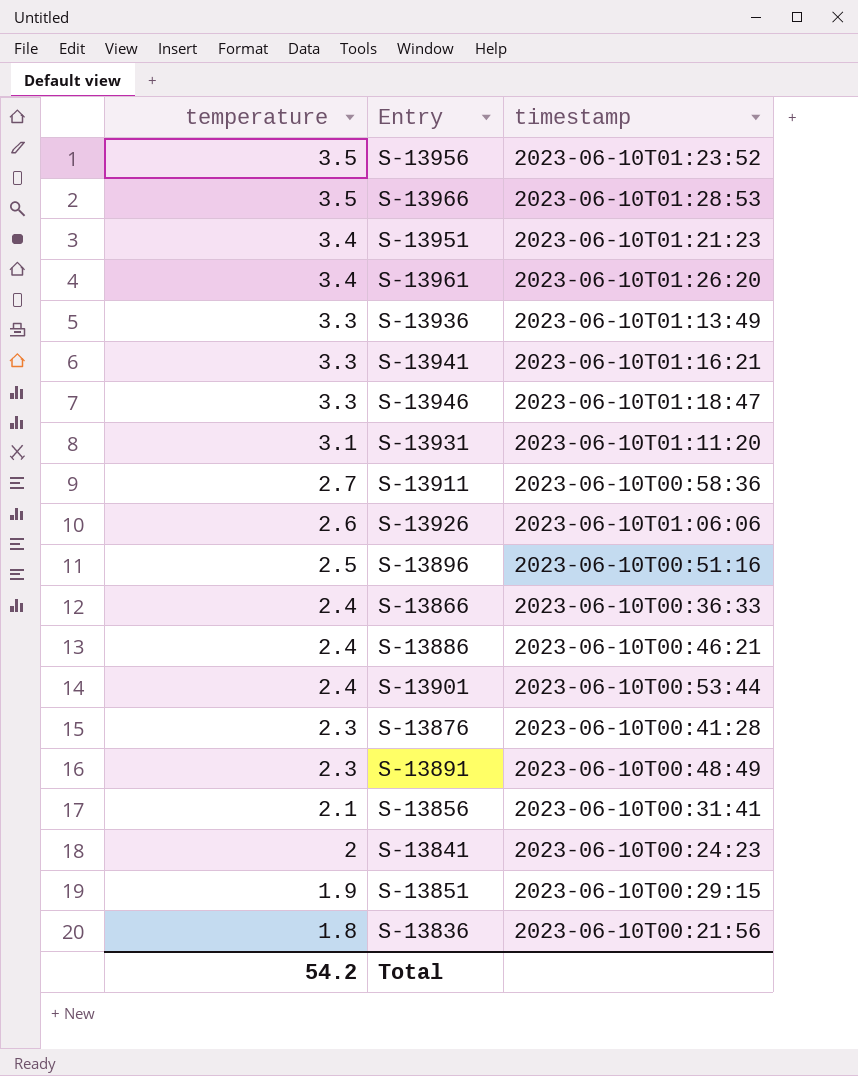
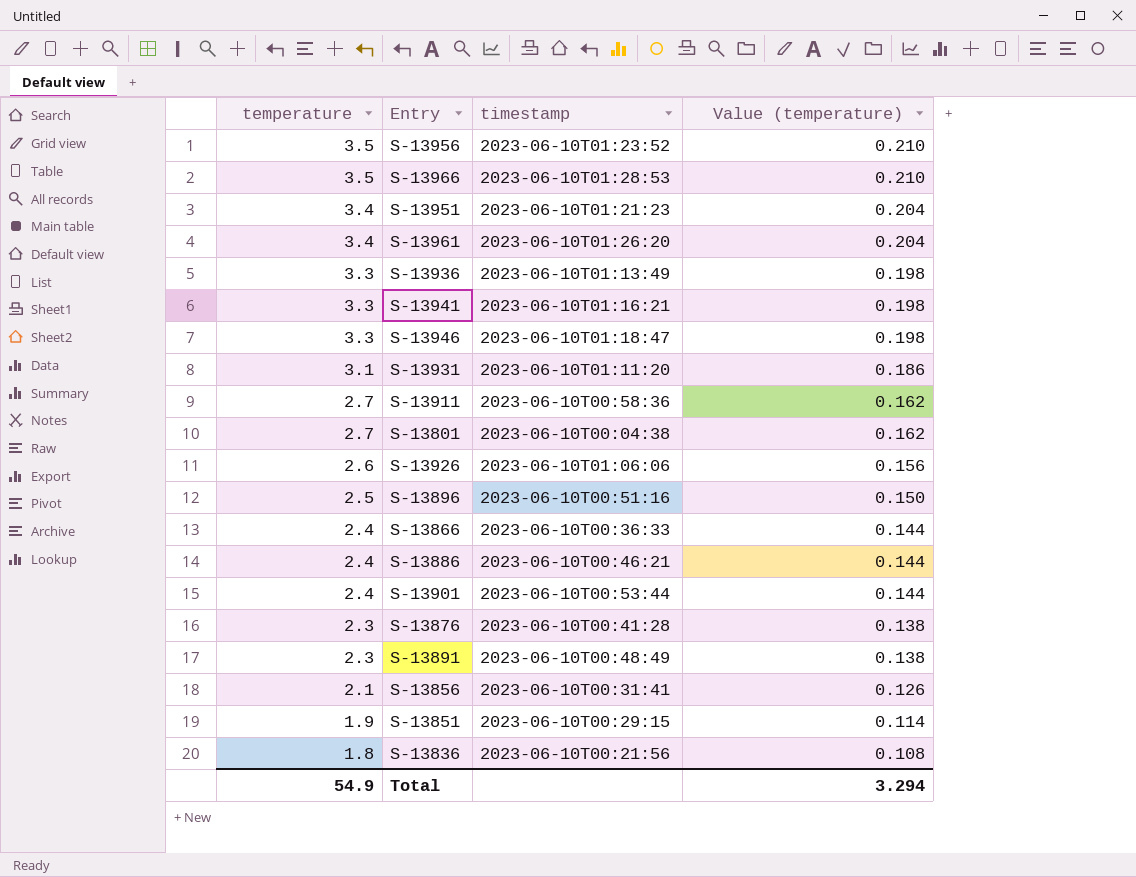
column Value (temperature) | formula: none -> [temperature] * 0.06
row S-13841: 2 | 2023-06-10T00:24:23 -> none
row S-13801: none -> 2.7 | 2023-06-10T00:04:38 | 0.162
Total | temperature: 54.2 -> 54.9

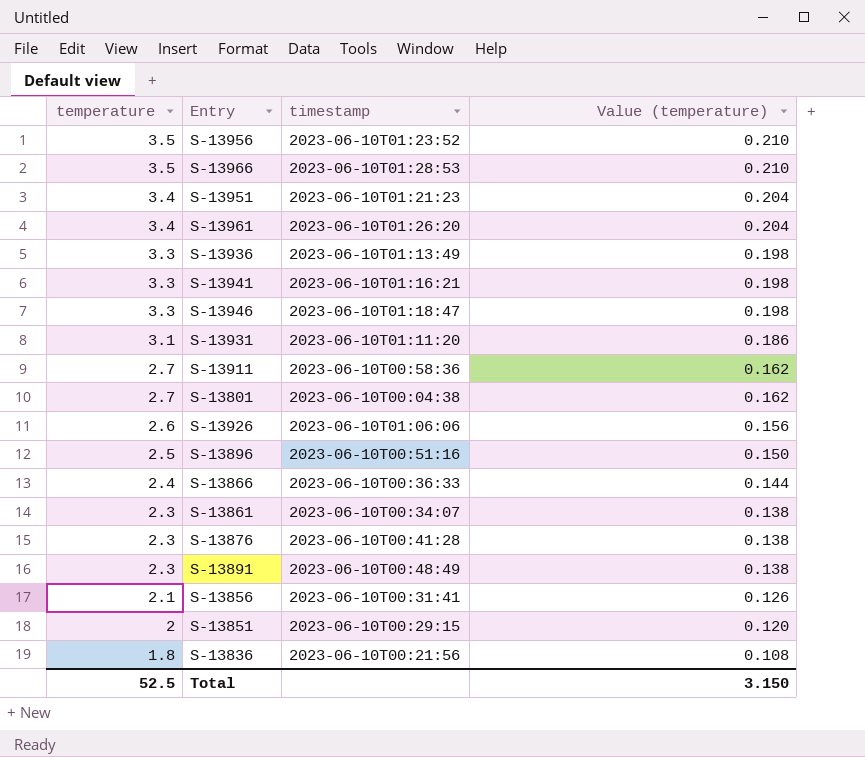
row S-13886: 2.4 | 2023-06-10T00:46:21 | 0.144 -> none
row S-13901: 2.4 | 2023-06-10T00:53:44 | 0.144 -> none
row S-13861: none -> 2.3 | 2023-06-10T00:34:07 | 0.138
S-13851 | temperature: 1.9 -> 2
S-13851 | Value (temperature): 0.114 -> 0.120
Total | temperature: 54.9 -> 52.5
Total | Value (temperature): 3.294 -> 3.150

